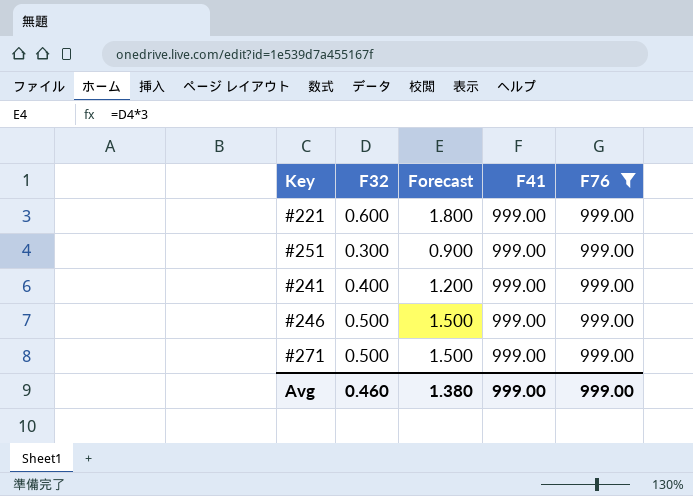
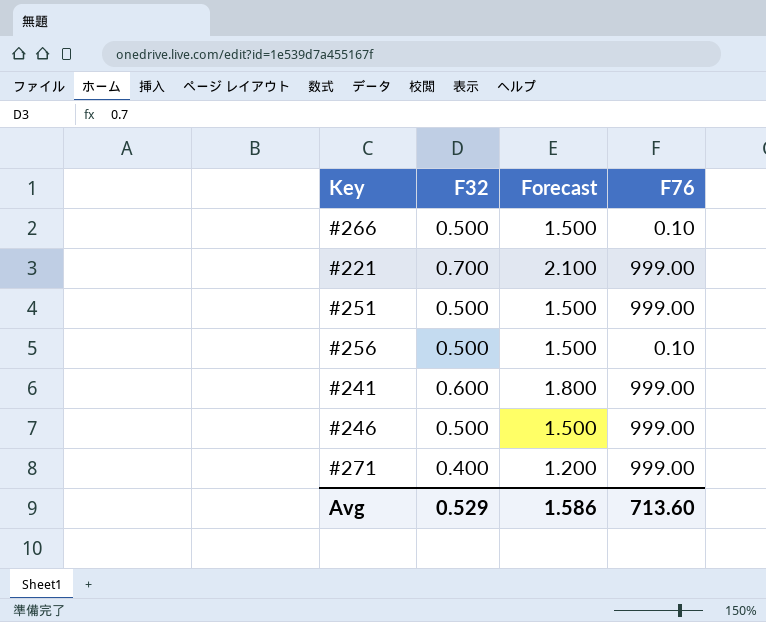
filter: F76 = 999.00 -> none
column F41 | position: 4 -> none
#221 | F32: 0.600 -> 0.700
#221 | Forecast: 1.800 -> 2.100
#251 | F32: 0.300 -> 0.500
#251 | Forecast: 0.900 -> 1.500
#241 | F32: 0.400 -> 0.600
#241 | Forecast: 1.200 -> 1.800
#271 | F32: 0.500 -> 0.400
#271 | Forecast: 1.500 -> 1.200
Avg | F32: 0.460 -> 0.529
Avg | Forecast: 1.380 -> 1.586
Avg | F76: 999.00 -> 713.60

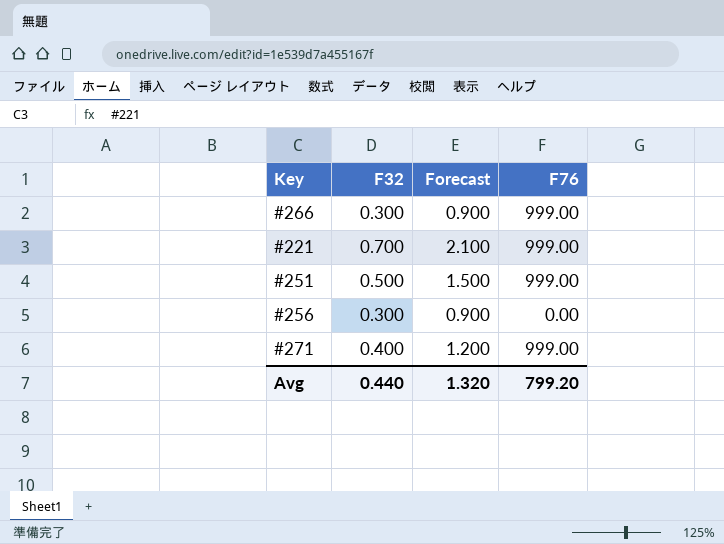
row #241: 0.600 | 1.800 | 999.00 -> none
row #246: 0.500 | 1.500 | 999.00 -> none
#266 | F32: 0.500 -> 0.300
#266 | Forecast: 1.500 -> 0.900
#266 | F76: 0.10 -> 999.00
#256 | F32: 0.500 -> 0.300
#256 | Forecast: 1.500 -> 0.900
#256 | F76: 0.10 -> 0.00
Avg | F32: 0.529 -> 0.440
Avg | Forecast: 1.586 -> 1.320
Avg | F76: 713.60 -> 799.20

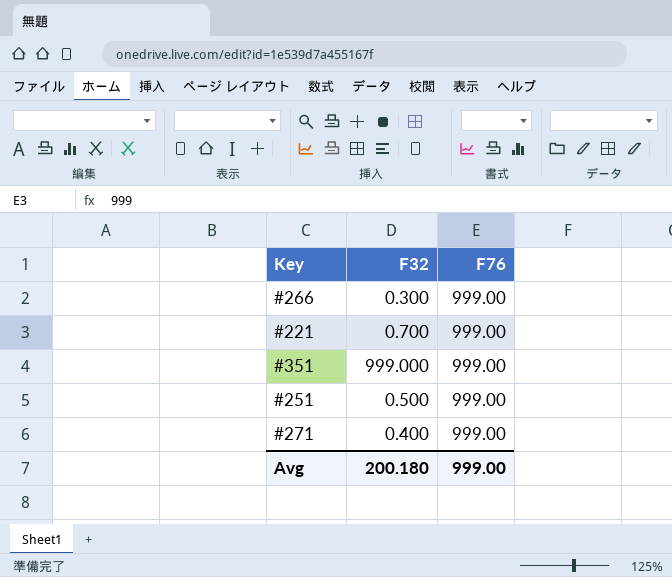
column Forecast | formula: [F32] * 3 -> none
row #256: 0.300 | 0.900 | 0.00 -> none
row #351: none -> 999.000 | 999.00
Avg | F32: 0.440 -> 200.180
Avg | F76: 799.20 -> 999.00

